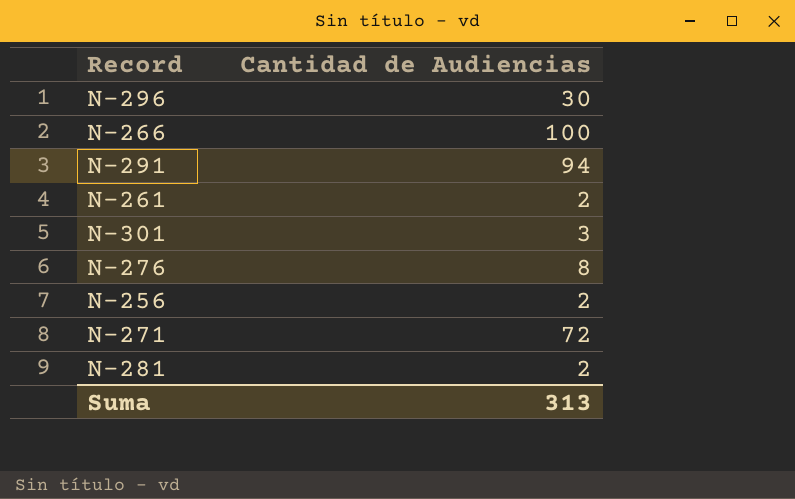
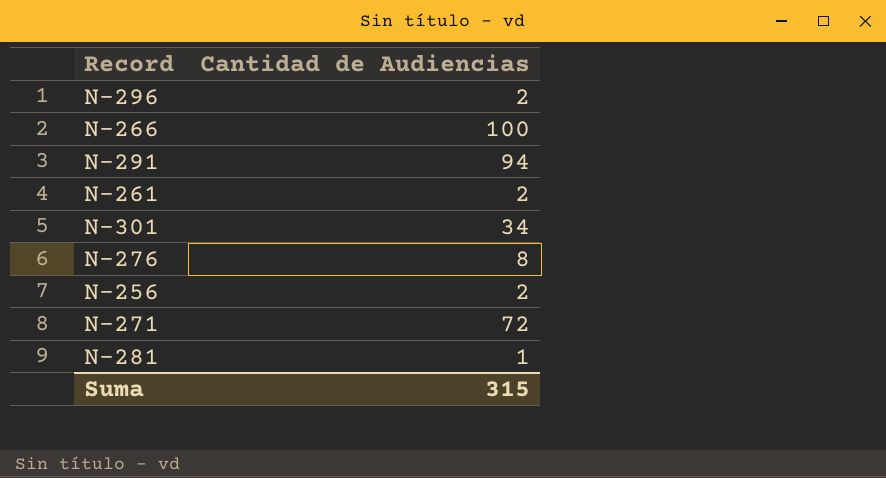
N-296 | Cantidad de Audiencias: 30 -> 2
N-301 | Cantidad de Audiencias: 3 -> 34
N-281 | Cantidad de Audiencias: 2 -> 1
Suma | Cantidad de Audiencias: 313 -> 315

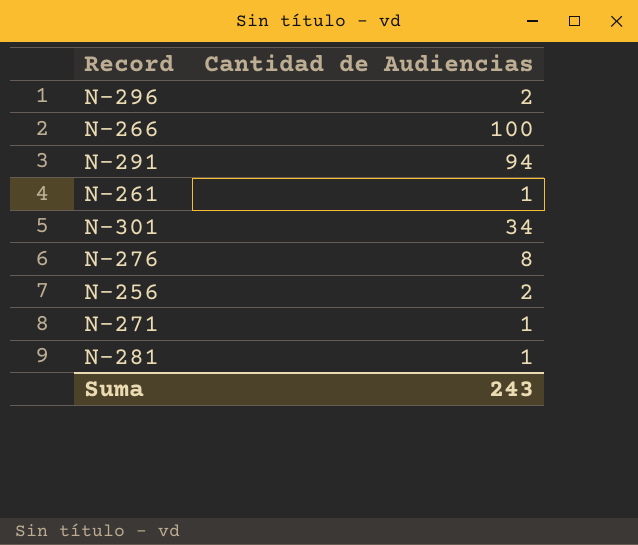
N-261 | Cantidad de Audiencias: 2 -> 1
N-271 | Cantidad de Audiencias: 72 -> 1
Suma | Cantidad de Audiencias: 315 -> 243

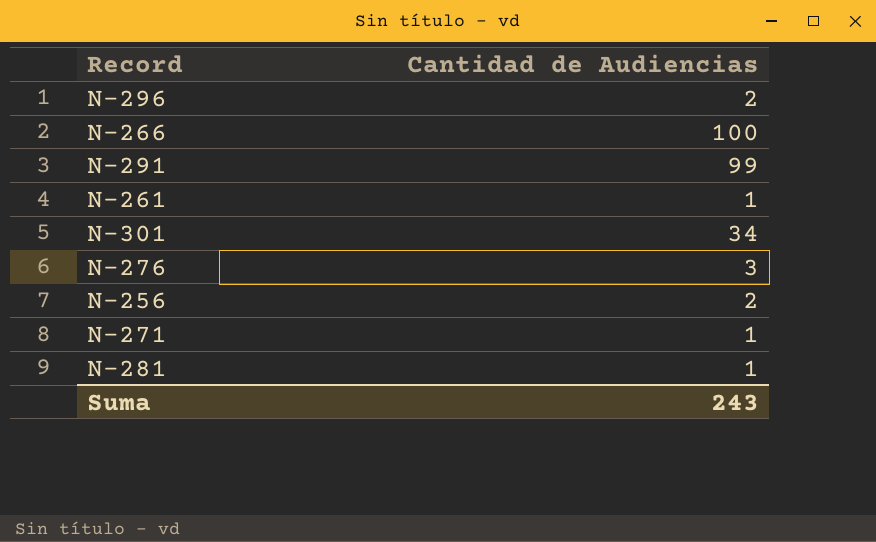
N-291 | Cantidad de Audiencias: 94 -> 99
N-276 | Cantidad de Audiencias: 8 -> 3

